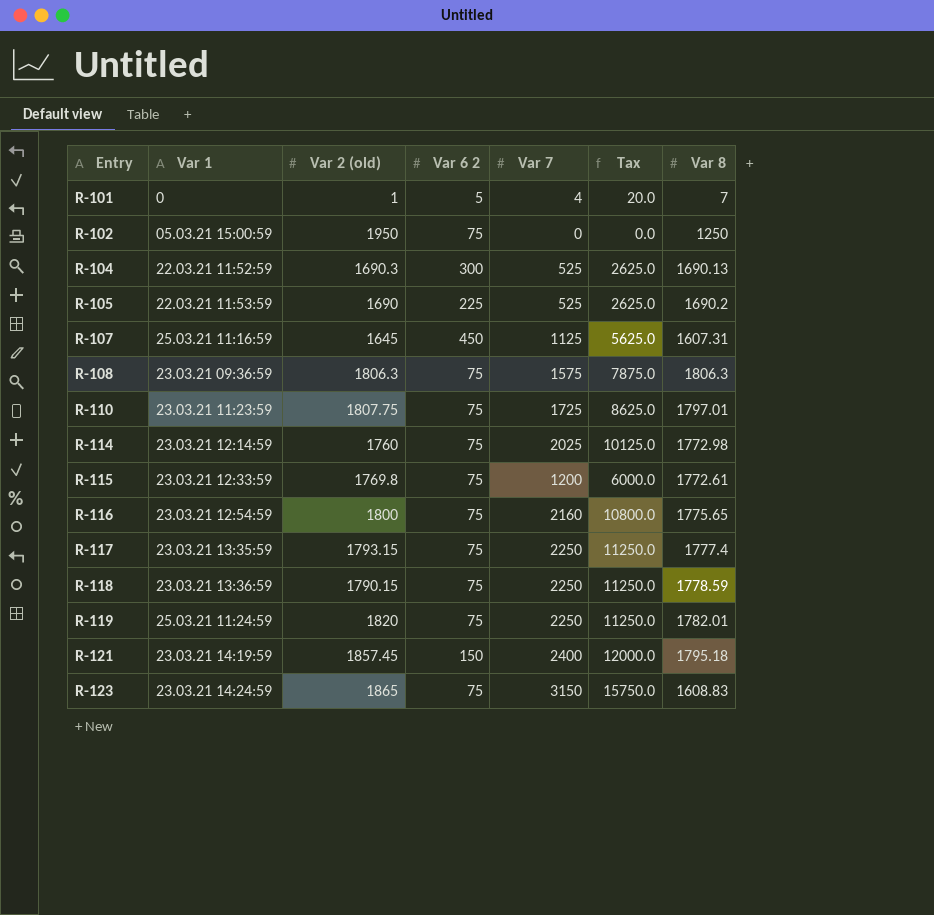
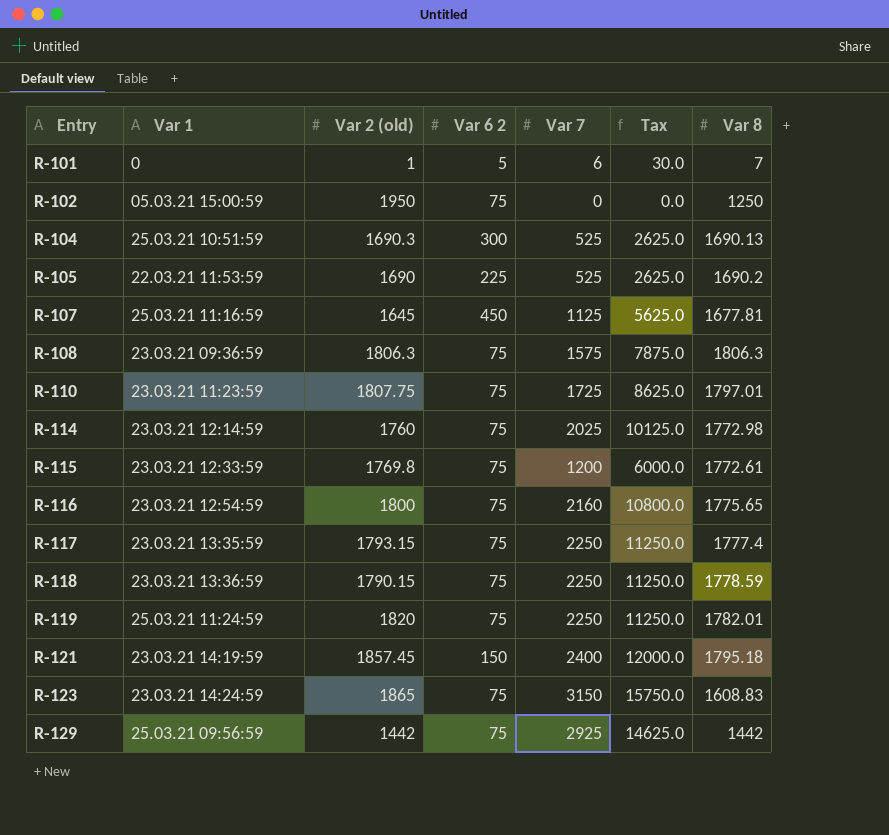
R-101 | Var 7: 4 -> 6
R-101 | Tax: 20.0 -> 30.0
R-104 | Var 1: 22.03.21 11:52:59 -> 25.03.21 10:51:59
R-107 | Var 8: 1607.31 -> 1677.81
row R-129: none -> 25.03.21 09:56:59 | 1442 | 75 | 2925 | 14625.0 | 1442

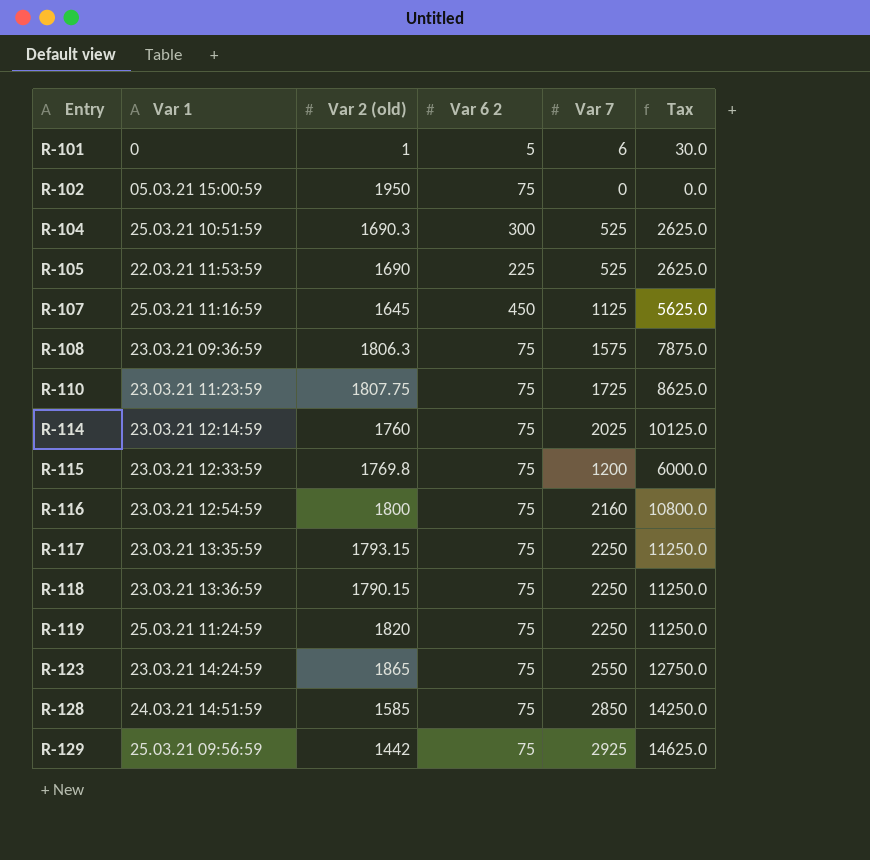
column Var 8 | position: 7 -> none
row R-121: 23.03.21 14:19:59 | 1857.45 | 150 | 2400 | 12000.0 | 1795.18 -> none
R-123 | Var 7: 3150 -> 2550
R-123 | Tax: 15750.0 -> 12750.0
row R-128: none -> 24.03.21 14:51:59 | 1585 | 75 | 2850 | 14250.0

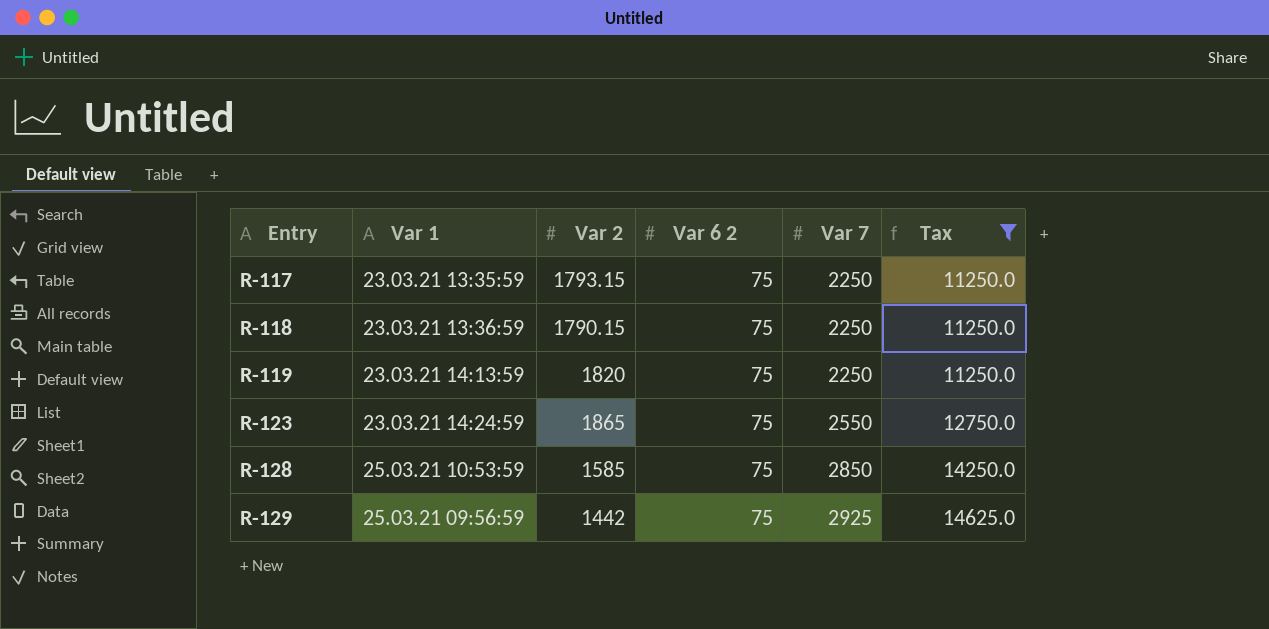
filter: none -> Tax >= 11250.0
column name: Var 2 (old) -> Var 2
R-119 | Var 1: 25.03.21 11:24:59 -> 23.03.21 14:13:59
R-128 | Var 1: 24.03.21 14:51:59 -> 25.03.21 10:53:59

